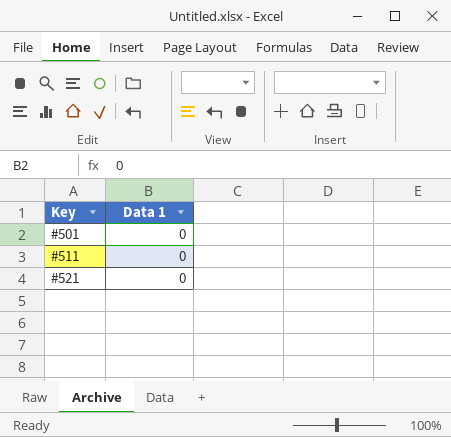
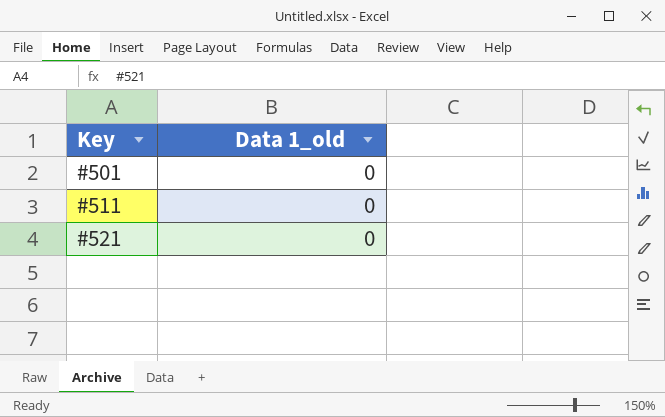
column name: Data 1 -> Data 1_old

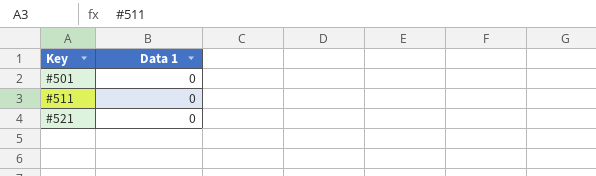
column name: Data 1_old -> Data 1

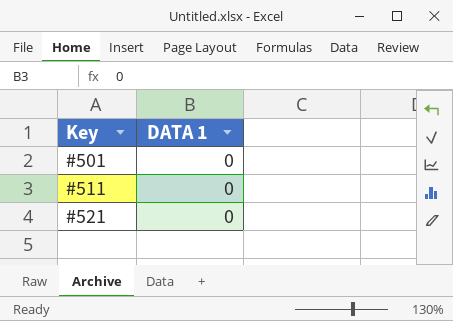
column name: Data 1 -> DATA 1

